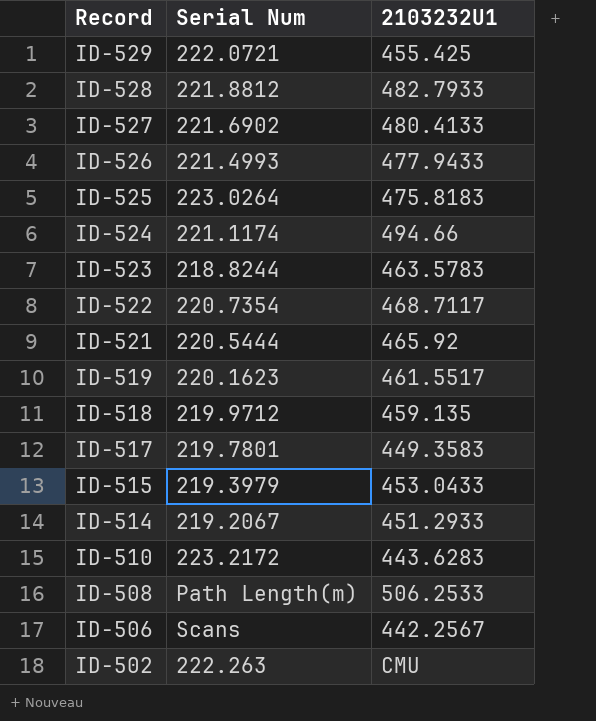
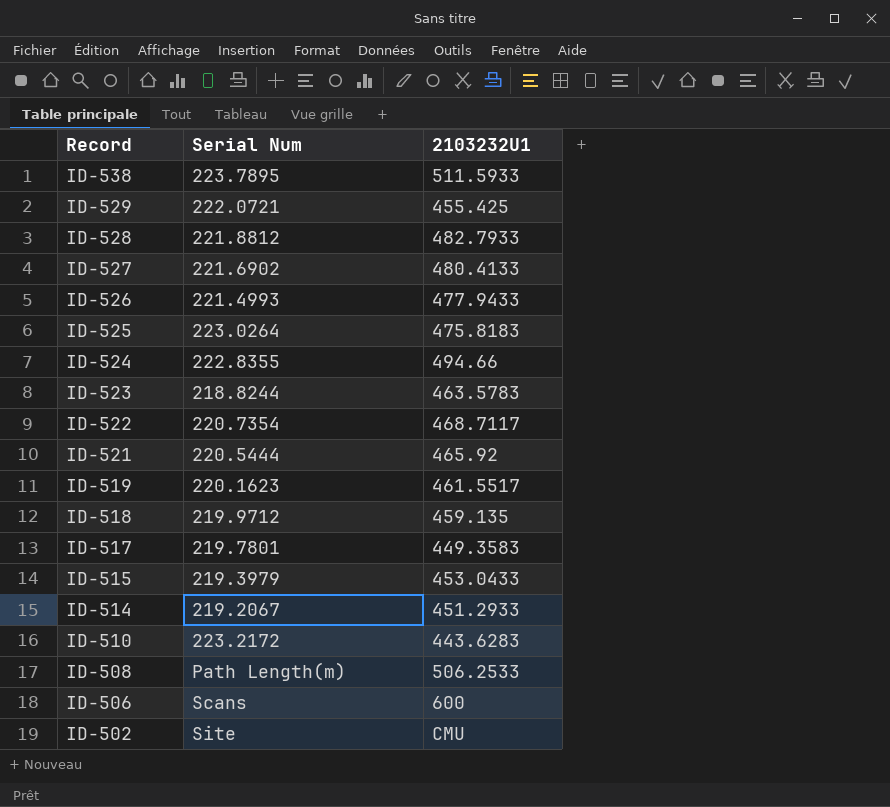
row ID-538: none -> 223.7895 | 511.5933
ID-524 | Serial Num: 221.1174 -> 222.8355
ID-506 | 2103232U1: 442.2567 -> 600
ID-502 | Serial Num: 222.263 -> Site

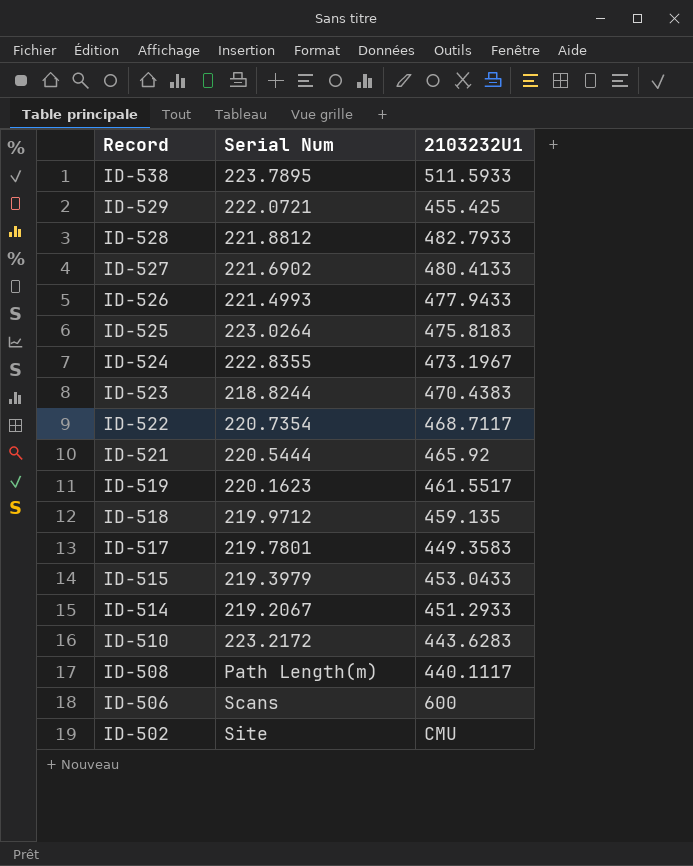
ID-524 | 2103232U1: 494.66 -> 473.1967
ID-523 | 2103232U1: 463.5783 -> 470.4383
ID-508 | 2103232U1: 506.2533 -> 440.1117

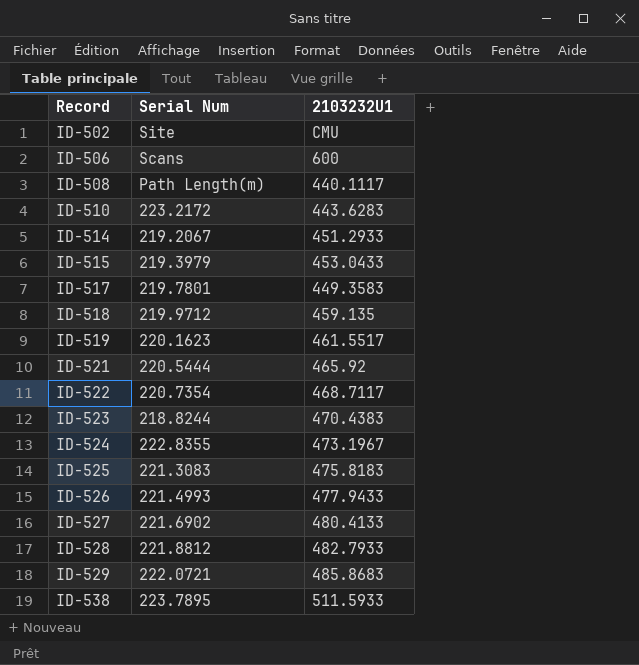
row order: Record descending -> Record ascending
ID-525 | Serial Num: 223.0264 -> 221.3083
ID-529 | 2103232U1: 455.425 -> 485.8683

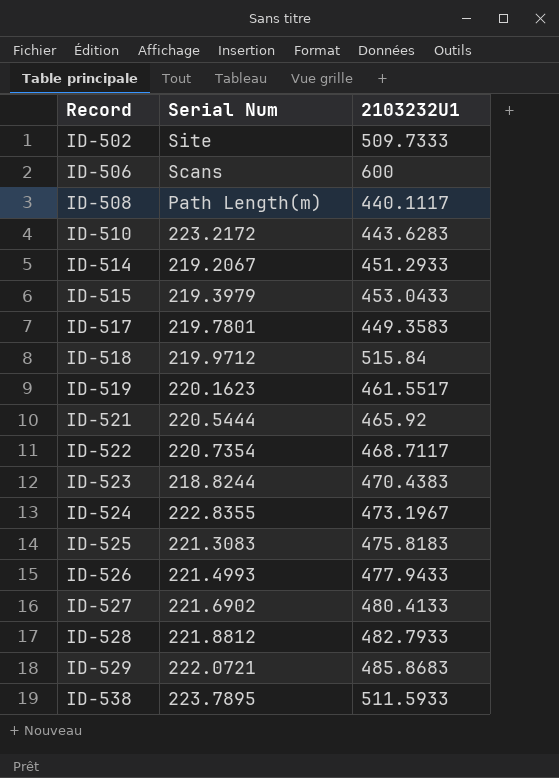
ID-502 | 2103232U1: CMU -> 509.7333
ID-518 | 2103232U1: 459.135 -> 515.84

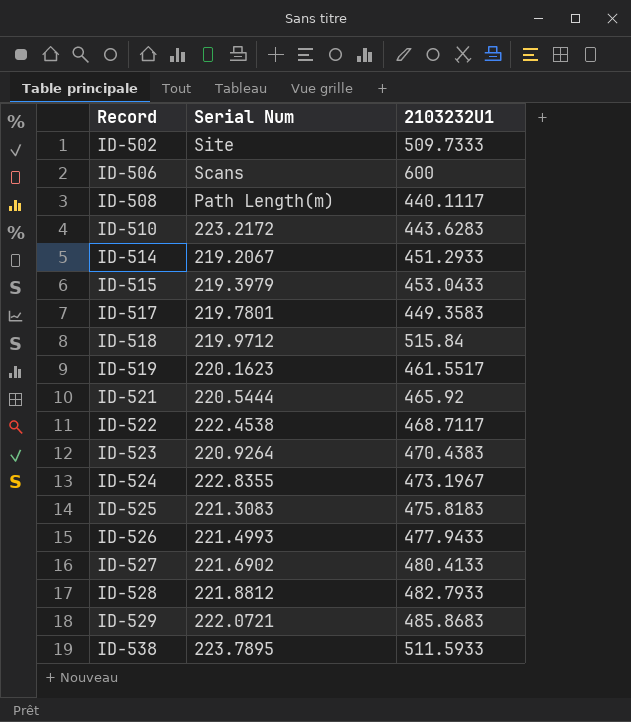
ID-522 | Serial Num: 220.7354 -> 222.4538
ID-523 | Serial Num: 218.8244 -> 220.9264

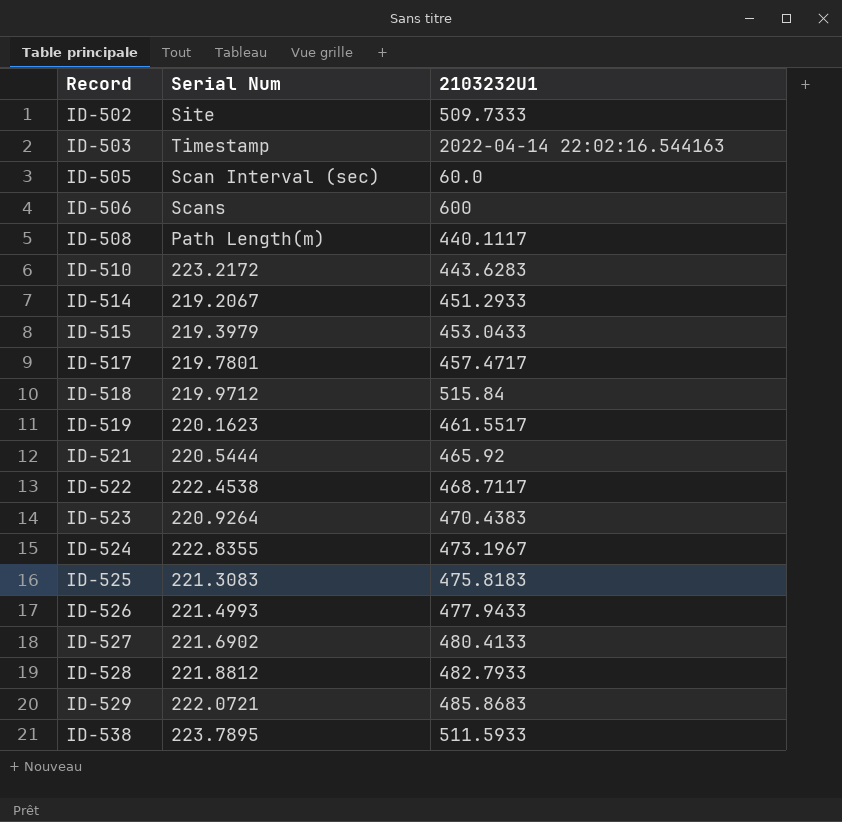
row ID-503: none -> Timestamp | 2022-04-14 22:02:16.544163
row ID-505: none -> Scan Interval (sec) | 60.0
ID-517 | 2103232U1: 449.3583 -> 457.4717

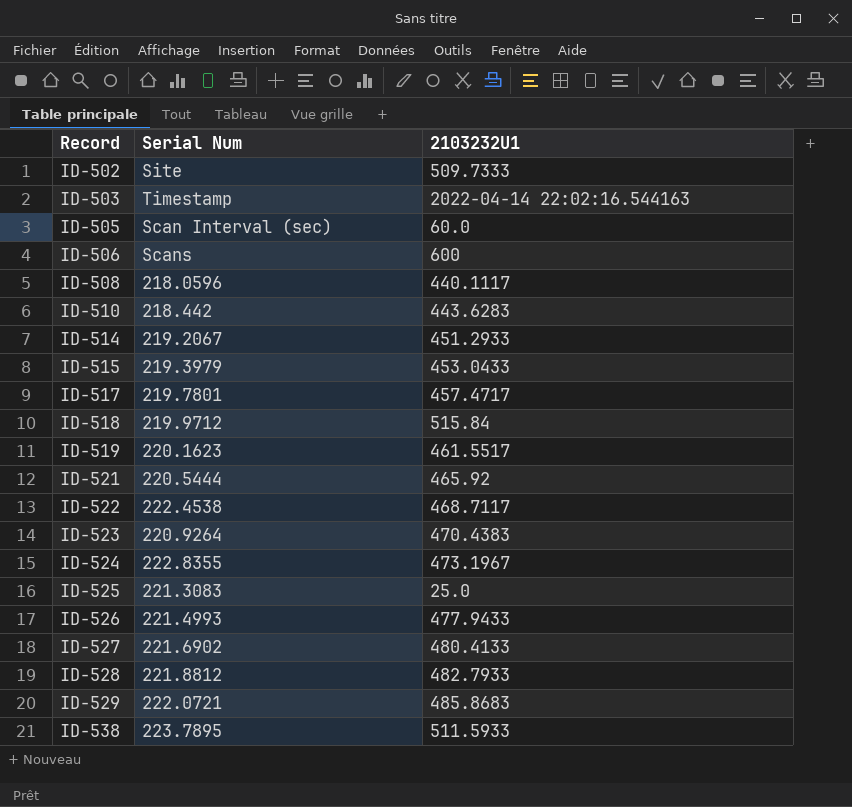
ID-508 | Serial Num: Path Length(m) -> 218.0596
ID-510 | Serial Num: 223.2172 -> 218.442
ID-525 | 2103232U1: 475.8183 -> 25.0

